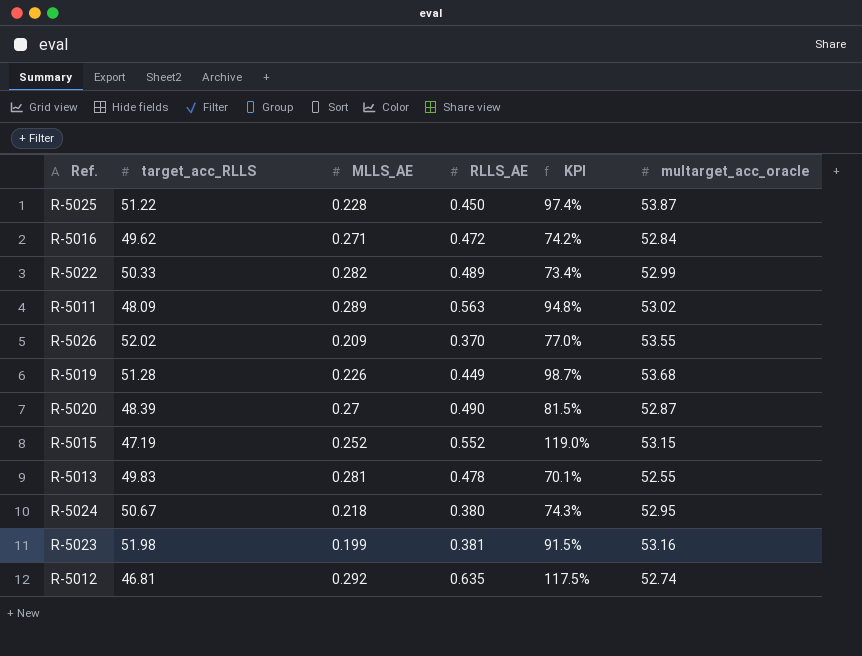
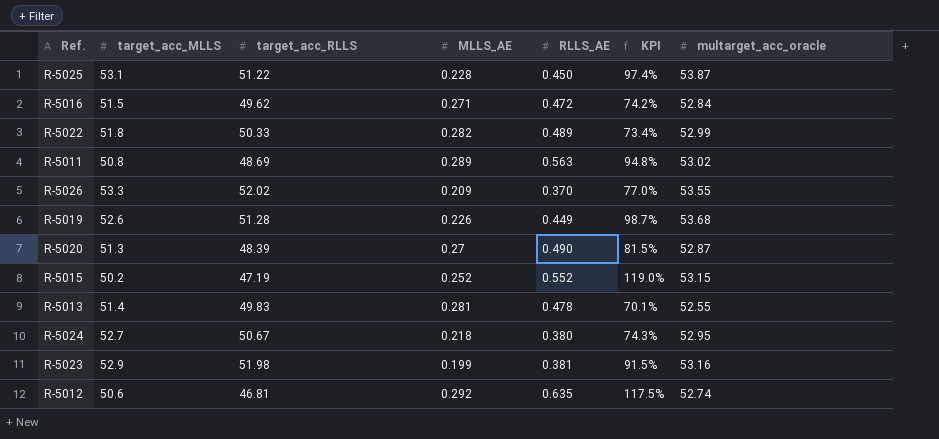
column target_acc_MLLS | position: none -> 2
R-5011 | target_acc_RLLS: 48.09 -> 48.69

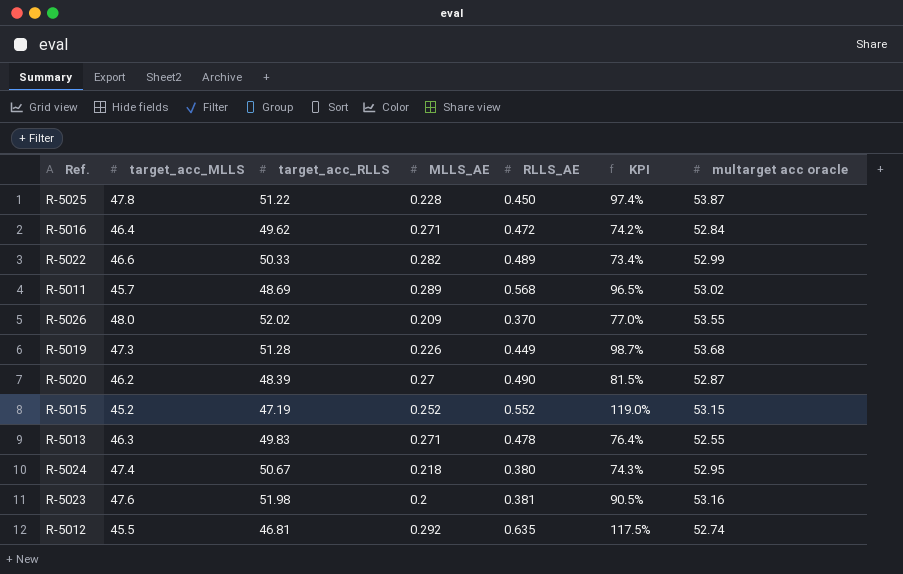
column name: multarget_acc_oracle -> multarget acc oracle
R-5025 | target_acc_MLLS: 53.1 -> 47.8
R-5016 | target_acc_MLLS: 51.5 -> 46.4
R-5022 | target_acc_MLLS: 51.8 -> 46.6
R-5011 | target_acc_MLLS: 50.8 -> 45.7
R-5011 | RLLS_AE: 0.563 -> 0.568
R-5011 | KPI: 94.8% -> 96.5%
R-5026 | target_acc_MLLS: 53.3 -> 48.0
R-5019 | target_acc_MLLS: 52.6 -> 47.3
R-5020 | target_acc_MLLS: 51.3 -> 46.2
R-5015 | target_acc_MLLS: 50.2 -> 45.2
R-5013 | target_acc_MLLS: 51.4 -> 46.3
R-5013 | MLLS_AE: 0.281 -> 0.271
R-5013 | KPI: 70.1% -> 76.4%
R-5024 | target_acc_MLLS: 52.7 -> 47.4
R-5023 | target_acc_MLLS: 52.9 -> 47.6
R-5023 | MLLS_AE: 0.199 -> 0.2
R-5023 | KPI: 91.5% -> 90.5%
R-5012 | target_acc_MLLS: 50.6 -> 45.5

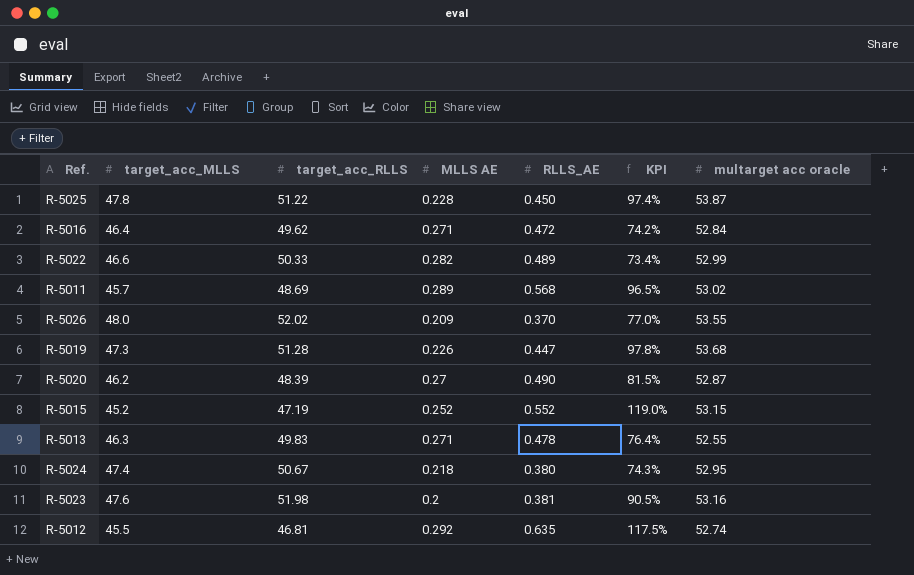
column name: MLLS_AE -> MLLS AE
R-5019 | RLLS_AE: 0.449 -> 0.447
R-5019 | KPI: 98.7% -> 97.8%

